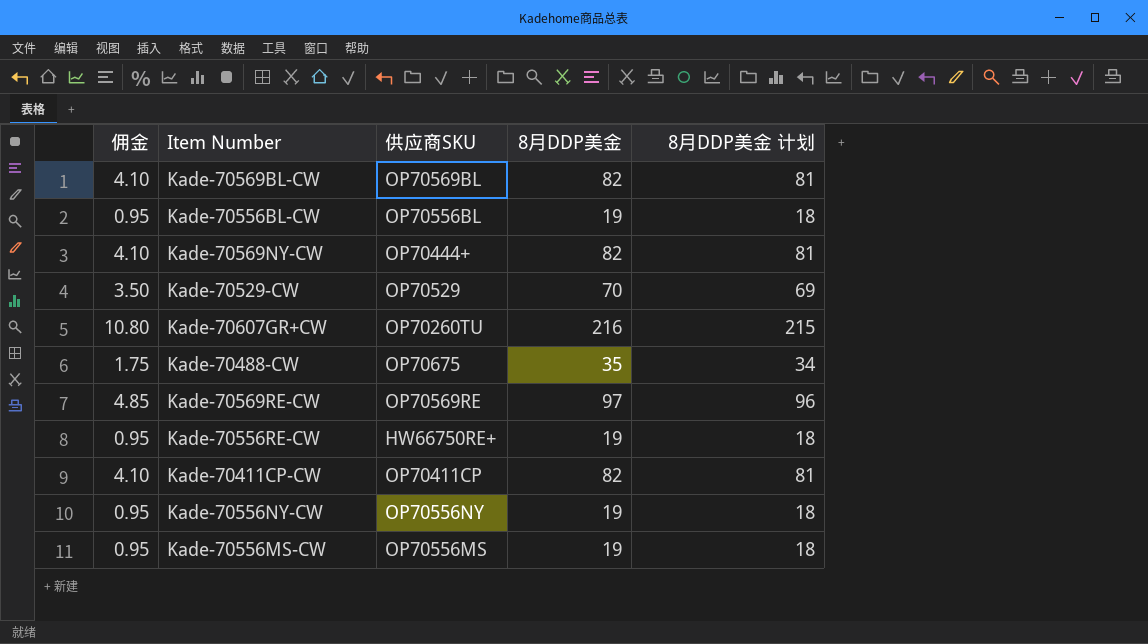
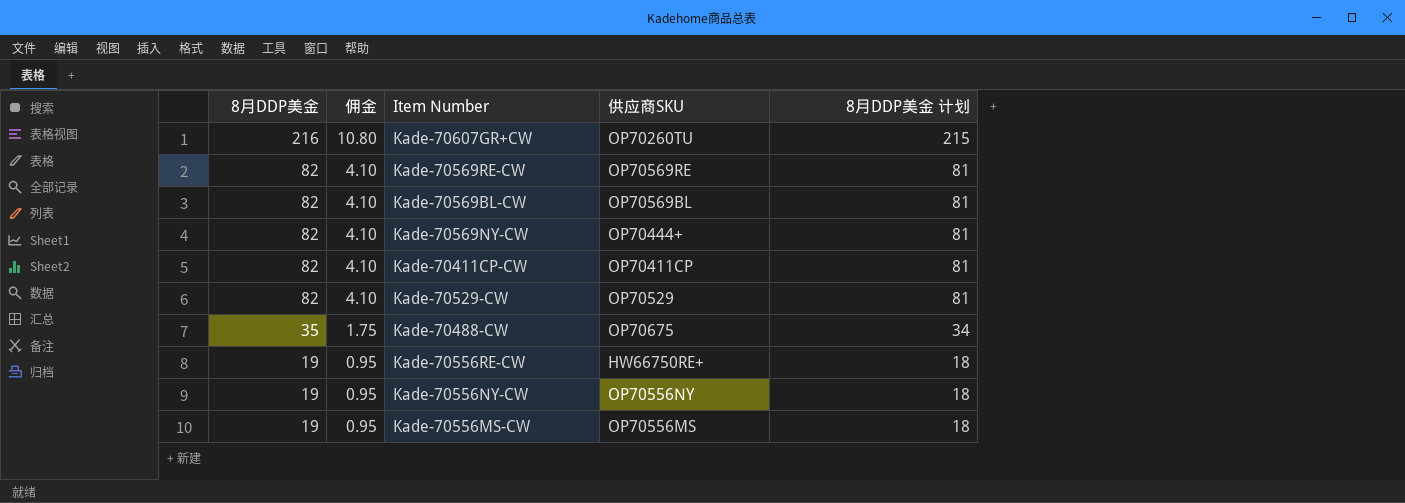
row order: none -> 8月DDP美金 descending
column 8月DDP美金 | position: 4 -> 1
row Kade-70556BL-CW: 0.95 | OP70556BL | 19 | 18 -> none
Kade-70569RE-CW | 8月DDP美金: 97 -> 82
Kade-70569RE-CW | 佣金: 4.85 -> 4.10
Kade-70569RE-CW | 8月DDP美金 计划: 96 -> 81
Kade-70529-CW | 8月DDP美金: 70 -> 82
Kade-70529-CW | 佣金: 3.50 -> 4.10
Kade-70529-CW | 8月DDP美金 计划: 69 -> 81

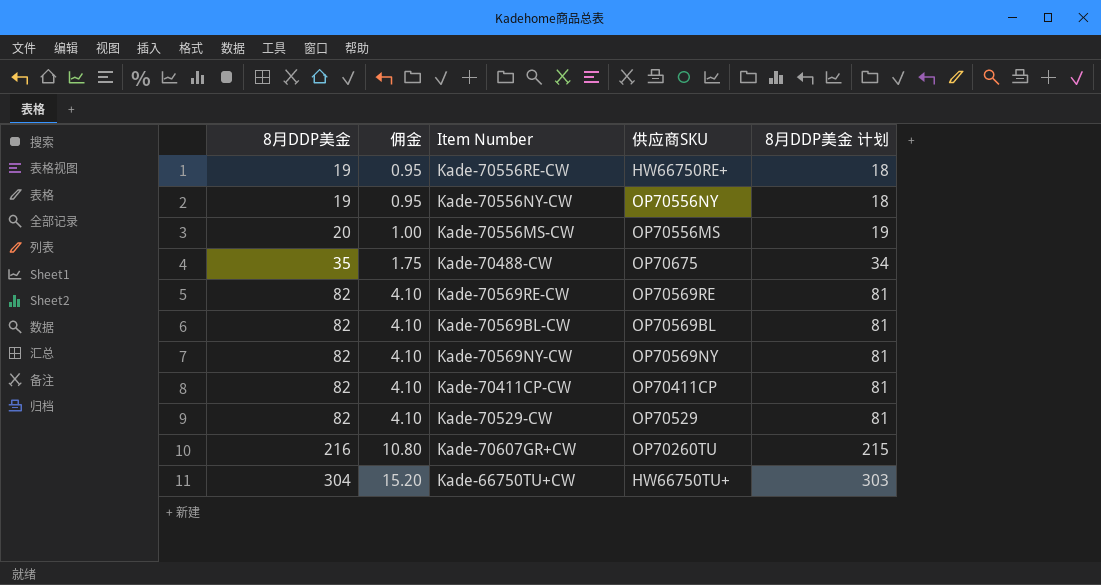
row order: 8月DDP美金 descending -> 8月DDP美金 ascending
Kade-70556MS-CW | 8月DDP美金: 19 -> 20
Kade-70556MS-CW | 佣金: 0.95 -> 1.00
Kade-70556MS-CW | 8月DDP美金 计划: 18 -> 19
Kade-70569NY-CW | 供应商SKU: OP70444+ -> OP70569NY
row Kade-66750TU+CW: none -> 304 | 15.20 | HW66750TU+ | 303

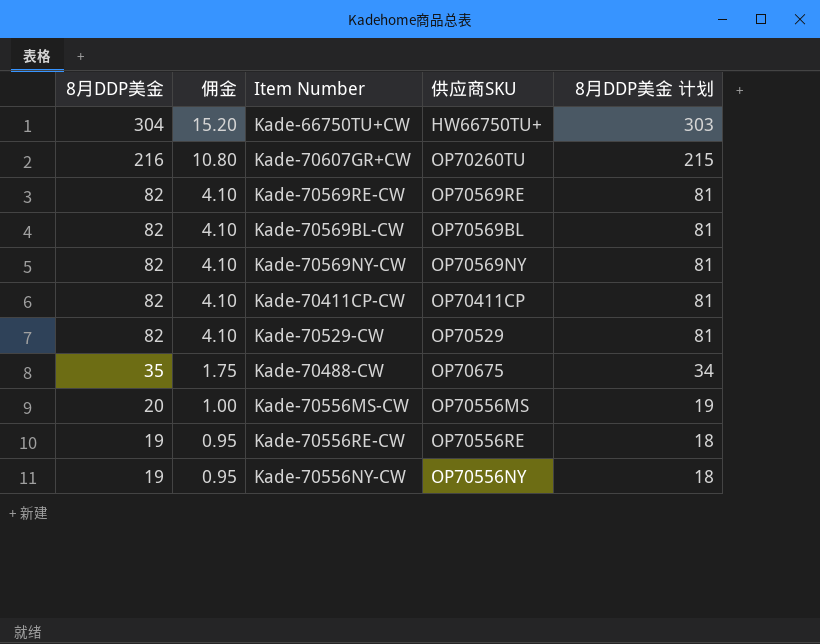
row order: 8月DDP美金 ascending -> 8月DDP美金 descending
Kade-70556RE-CW | 供应商SKU: HW66750RE+ -> OP70556RE

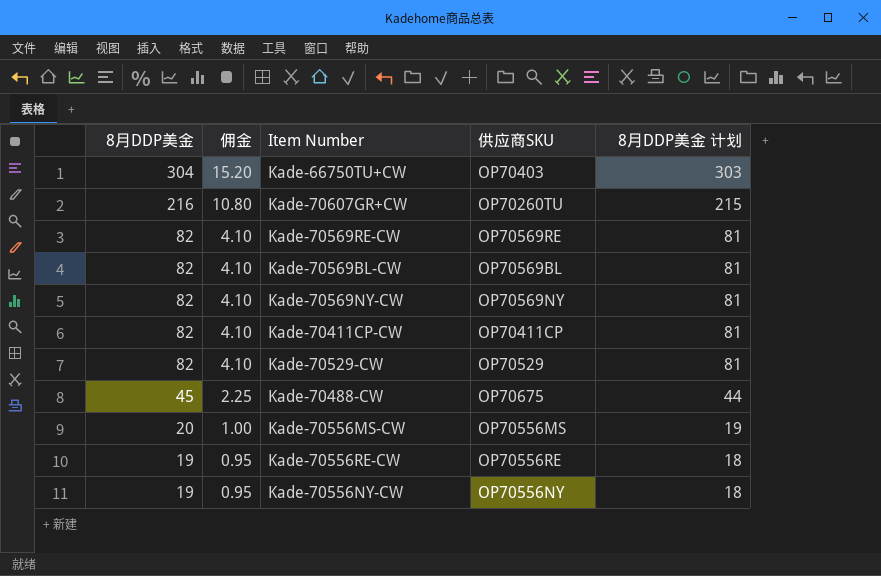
Kade-66750TU+CW | 供应商SKU: HW66750TU+ -> OP70403
Kade-70488-CW | 8月DDP美金: 35 -> 45
Kade-70488-CW | 佣金: 1.75 -> 2.25
Kade-70488-CW | 8月DDP美金 计划: 34 -> 44

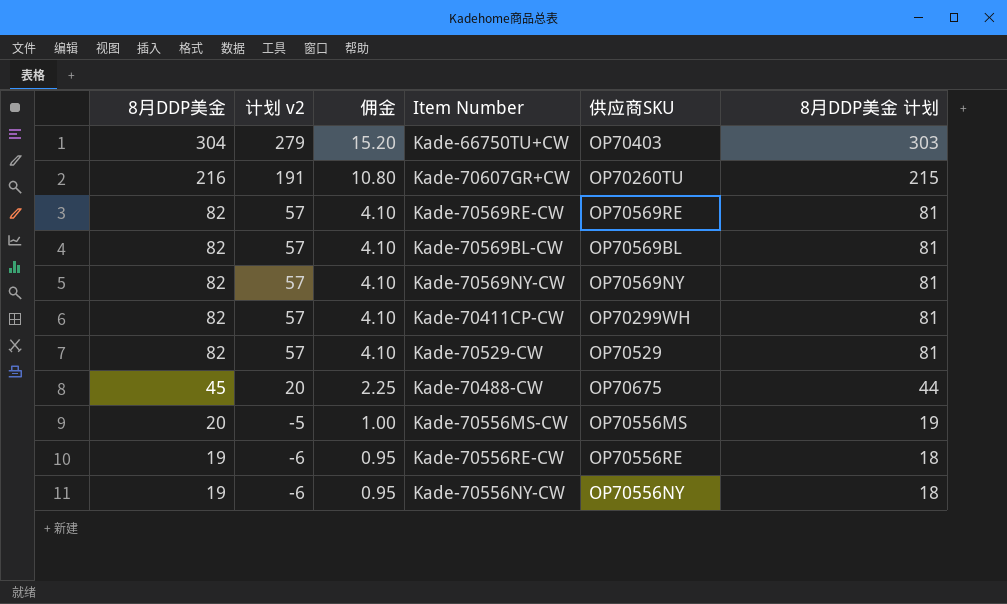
column 计划 v2 | formula: none -> [8月DDP美金] - 25
Kade-70411CP-CW | 供应商SKU: OP70411CP -> OP70299WH

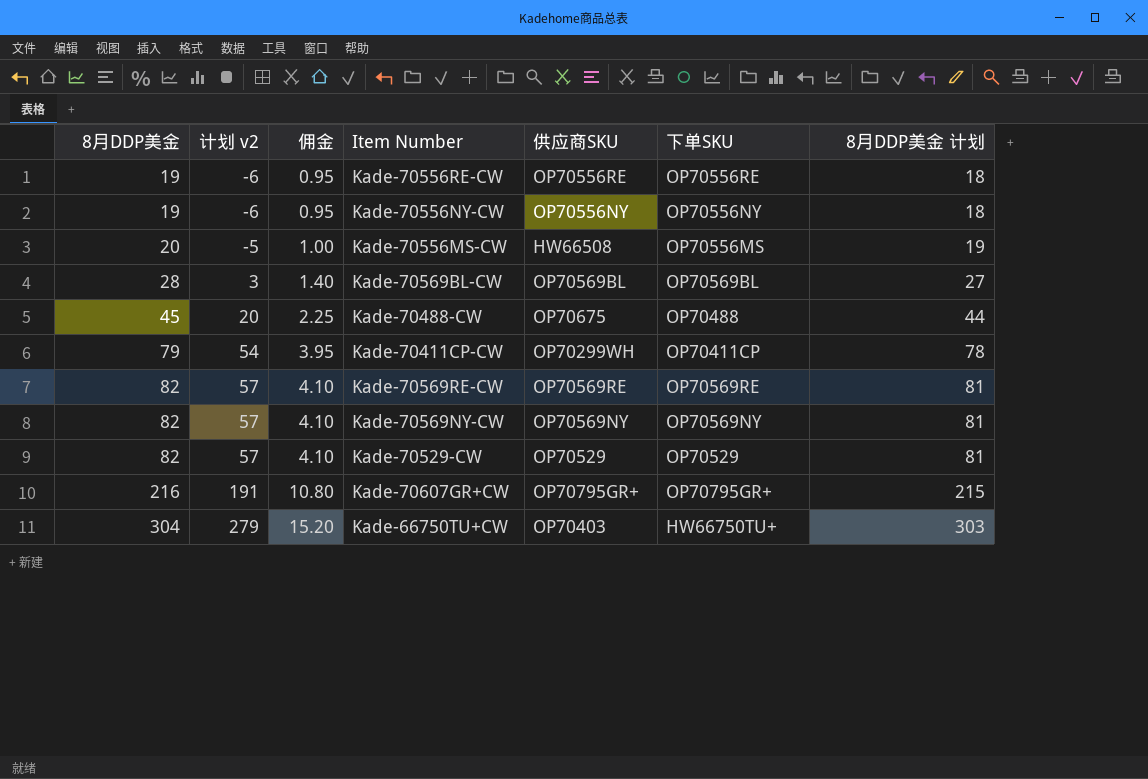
row order: 8月DDP美金 descending -> 8月DDP美金 ascending
column 下单SKU | position: none -> 6
Kade-70556MS-CW | 供应商SKU: OP70556MS -> HW66508
Kade-70569BL-CW | 8月DDP美金: 82 -> 28
Kade-70569BL-CW | 计划 v2: 57 -> 3
Kade-70569BL-CW | 佣金: 4.10 -> 1.40
Kade-70569BL-CW | 8月DDP美金 计划: 81 -> 27
Kade-70411CP-CW | 8月DDP美金: 82 -> 79
Kade-70411CP-CW | 计划 v2: 57 -> 54
Kade-70411CP-CW | 佣金: 4.10 -> 3.95
Kade-70411CP-CW | 8月DDP美金 计划: 81 -> 78
Kade-70607GR+CW | 供应商SKU: OP70260TU -> OP70795GR+

